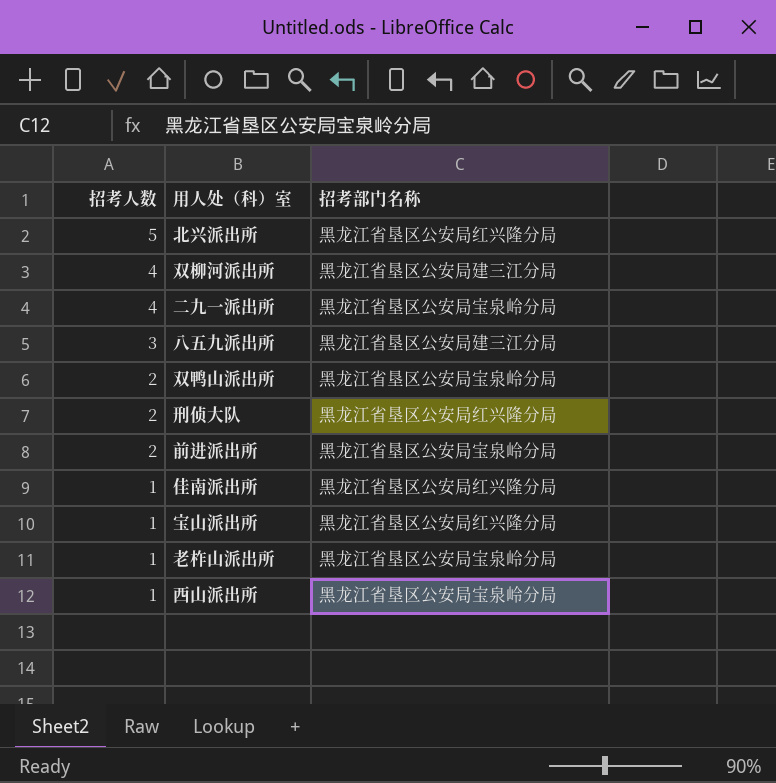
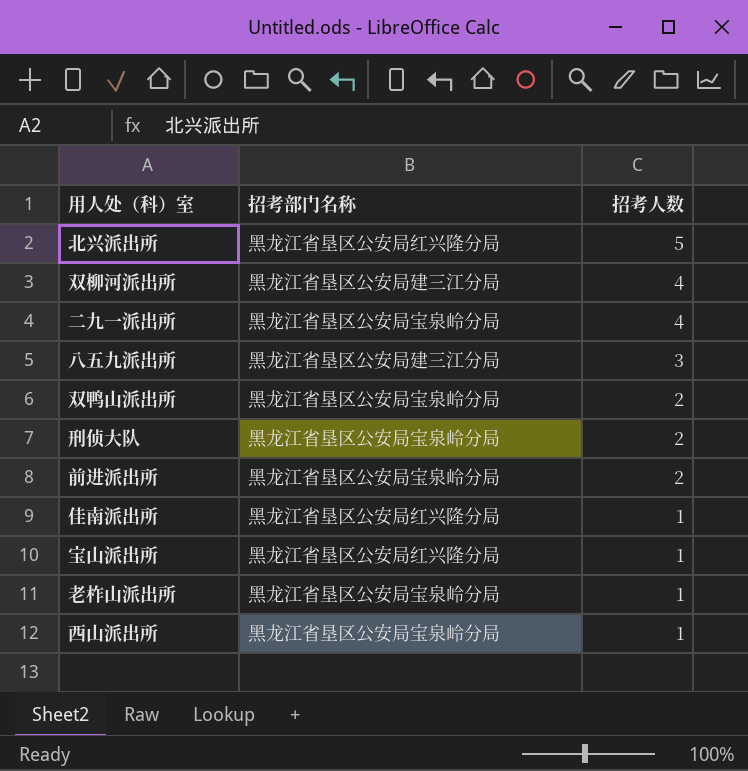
column 招考人数 | position: 1 -> 3
刑侦大队 | 招考部门名称: 黑龙江省垦区公安局红兴隆分局 -> 黑龙江省垦区公安局宝泉岭分局

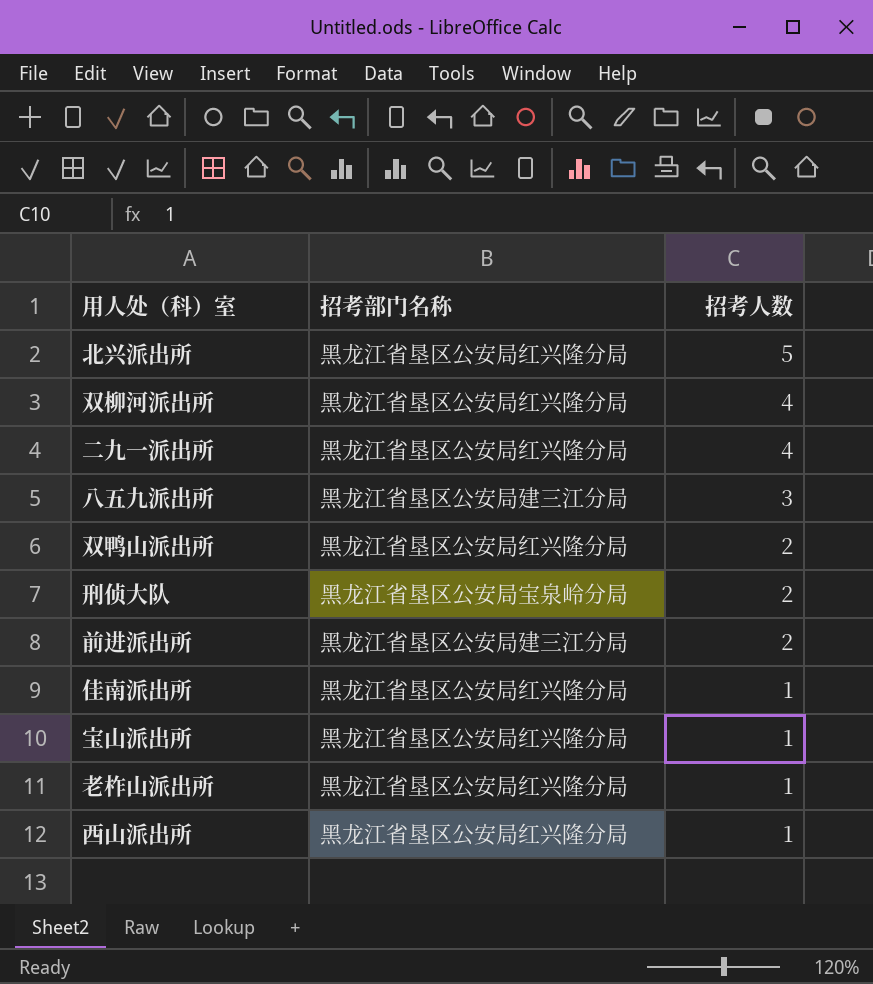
双柳河派出所 | 招考部门名称: 黑龙江省垦区公安局建三江分局 -> 黑龙江省垦区公安局红兴隆分局
二九一派出所 | 招考部门名称: 黑龙江省垦区公安局宝泉岭分局 -> 黑龙江省垦区公安局红兴隆分局
双鸭山派出所 | 招考部门名称: 黑龙江省垦区公安局宝泉岭分局 -> 黑龙江省垦区公安局红兴隆分局
前进派出所 | 招考部门名称: 黑龙江省垦区公安局宝泉岭分局 -> 黑龙江省垦区公安局建三江分局
老柞山派出所 | 招考部门名称: 黑龙江省垦区公安局宝泉岭分局 -> 黑龙江省垦区公安局红兴隆分局
西山派出所 | 招考部门名称: 黑龙江省垦区公安局宝泉岭分局 -> 黑龙江省垦区公安局红兴隆分局

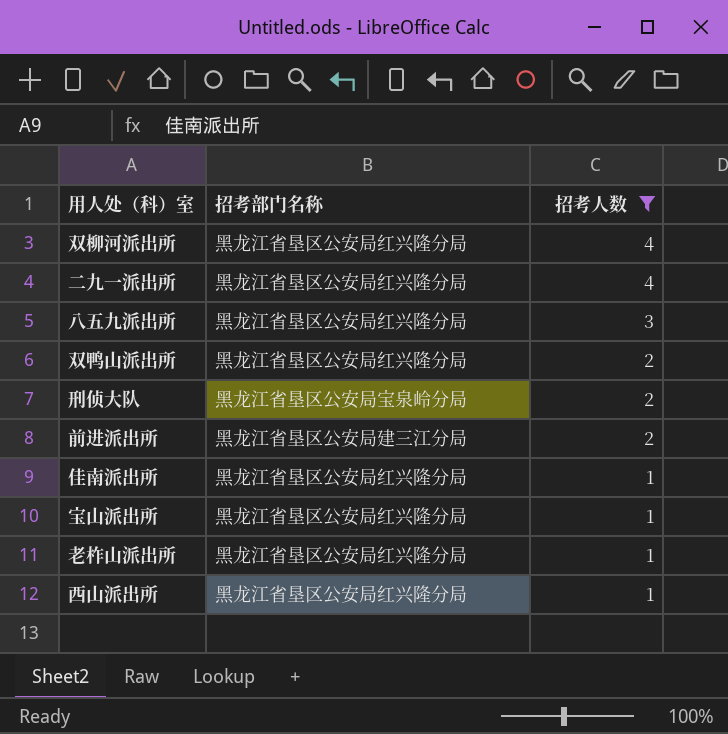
filter: none -> 招考人数 != 5
八五九派出所 | 招考部门名称: 黑龙江省垦区公安局建三江分局 -> 黑龙江省垦区公安局红兴隆分局

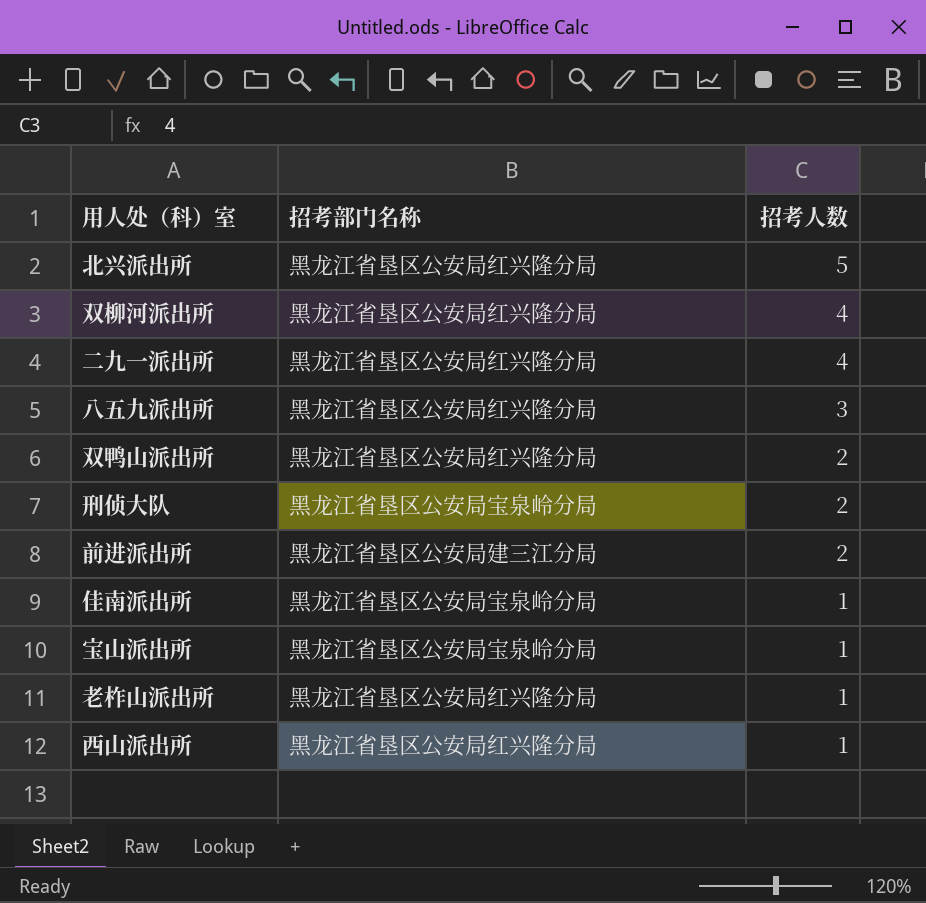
filter: 招考人数 != 5 -> none
佳南派出所 | 招考部门名称: 黑龙江省垦区公安局红兴隆分局 -> 黑龙江省垦区公安局宝泉岭分局
宝山派出所 | 招考部门名称: 黑龙江省垦区公安局红兴隆分局 -> 黑龙江省垦区公安局宝泉岭分局

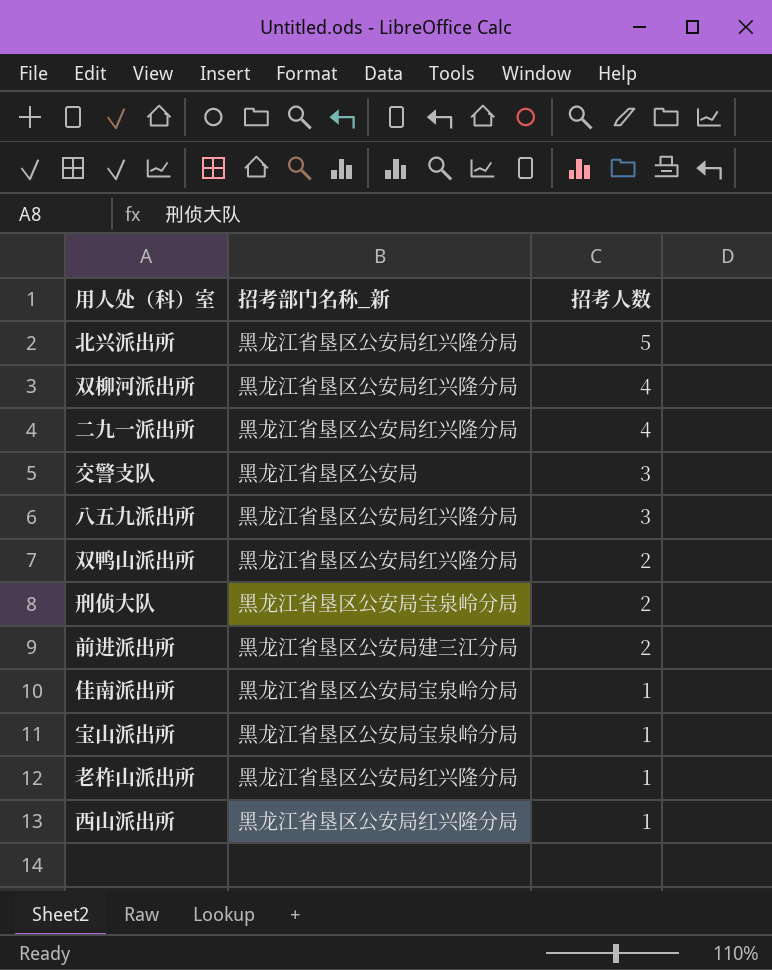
column name: 招考部门名称 -> 招考部门名称_新
row 交警支队: none -> 黑龙江省垦区公安局 | 3

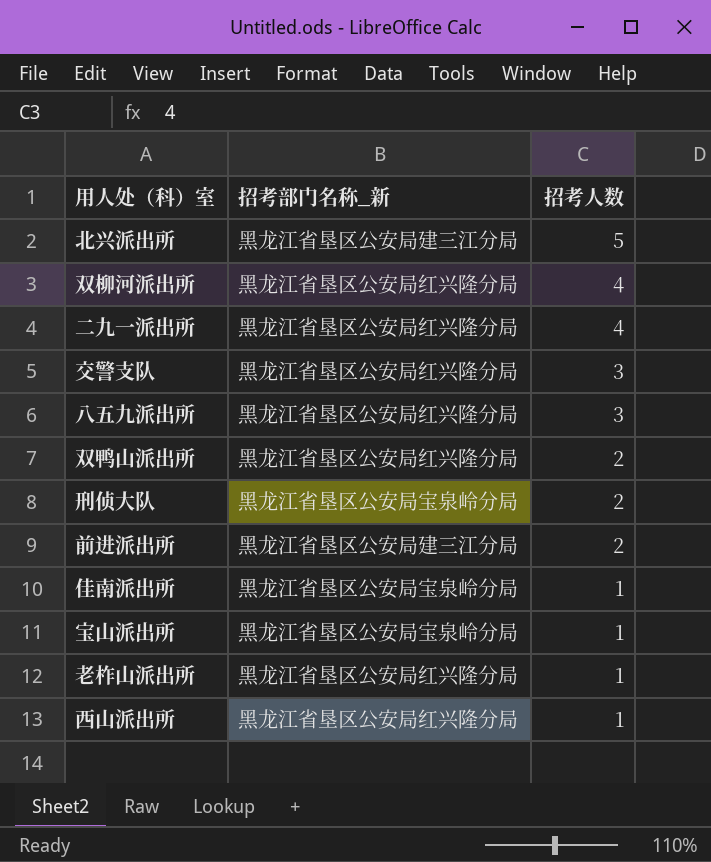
北兴派出所 | 招考部门名称_新: 黑龙江省垦区公安局红兴隆分局 -> 黑龙江省垦区公安局建三江分局
交警支队 | 招考部门名称_新: 黑龙江省垦区公安局 -> 黑龙江省垦区公安局红兴隆分局

